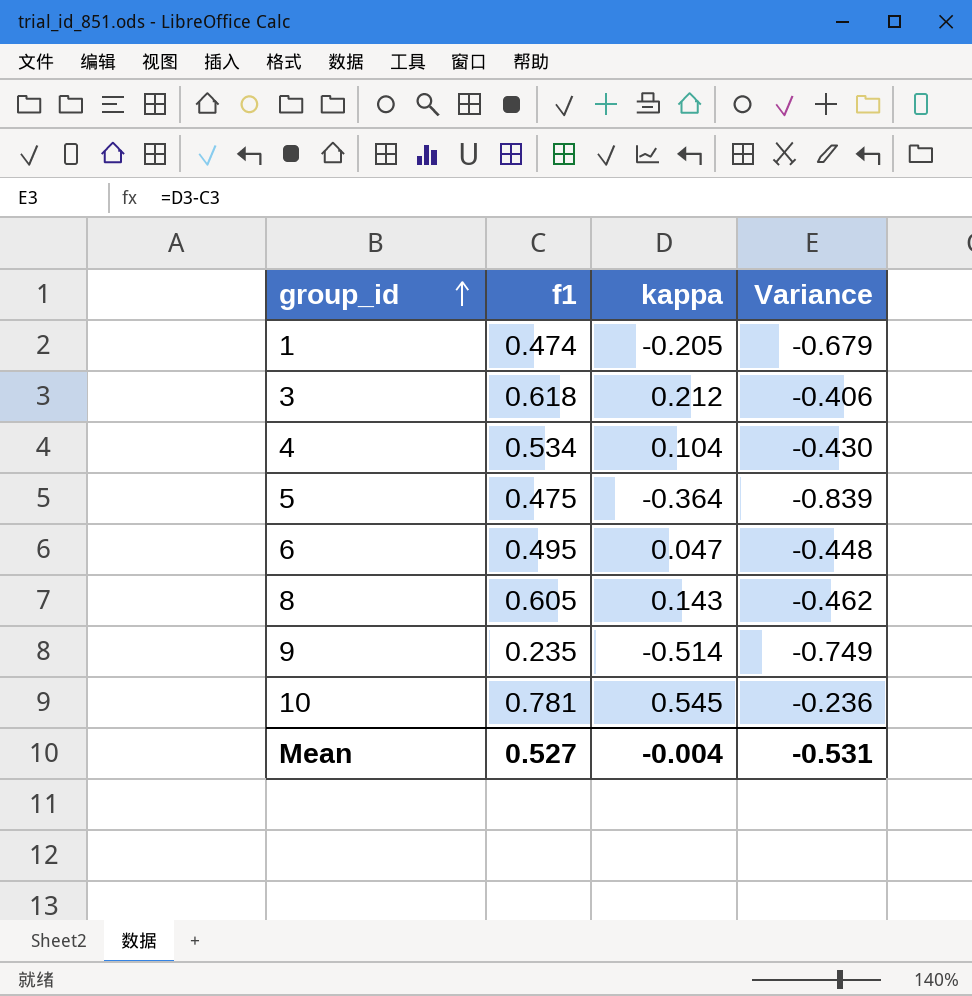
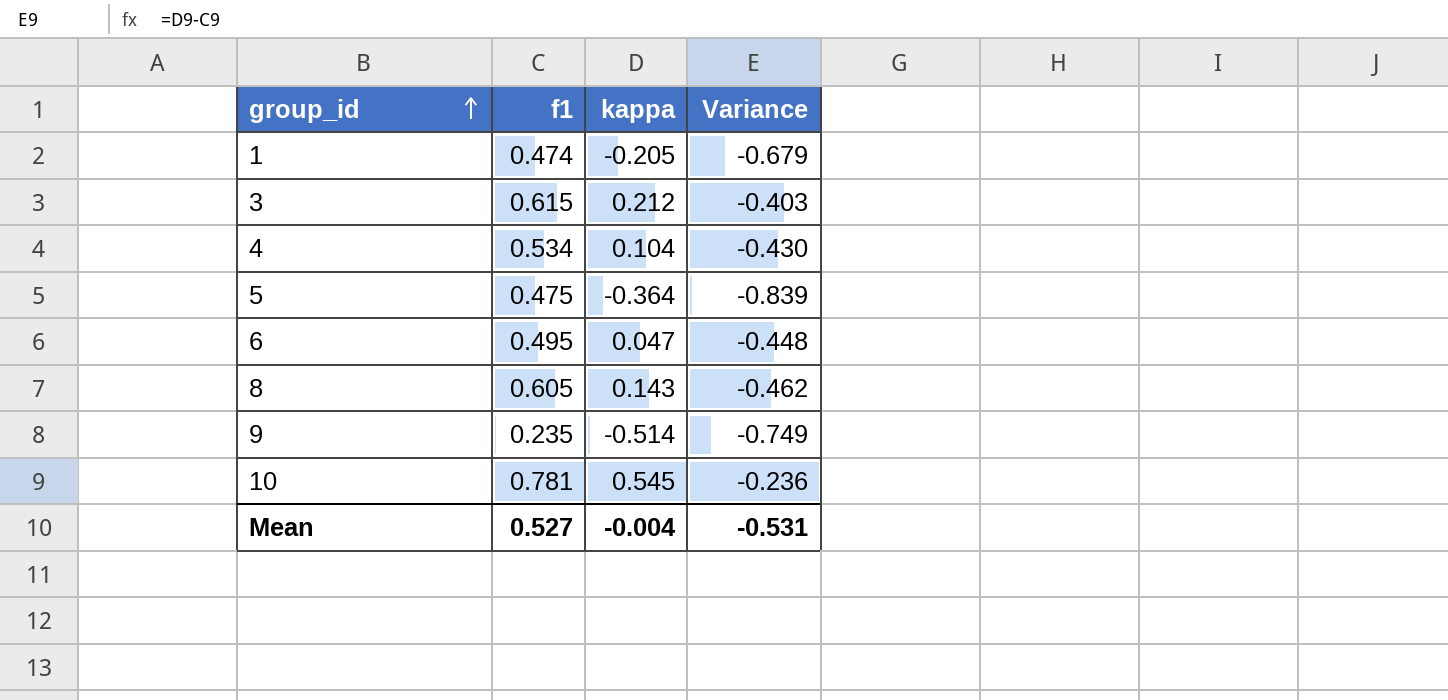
3 | f1: 0.618 -> 0.615
3 | Variance: -0.406 -> -0.403

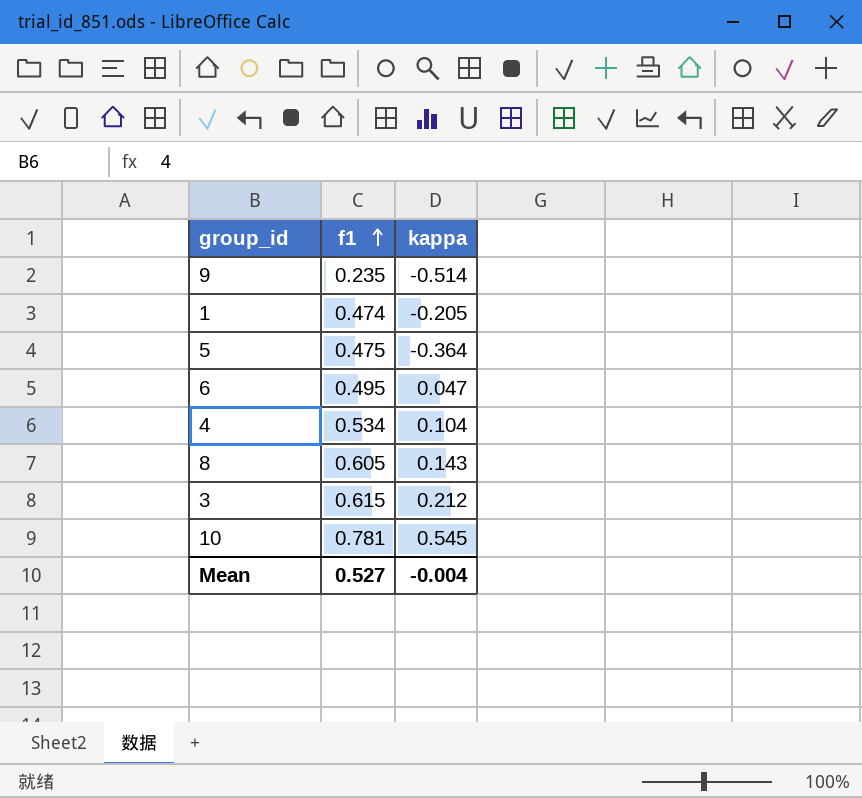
row order: group_id ascending -> f1 ascending
column Variance | formula: [kappa] - [f1] -> none

